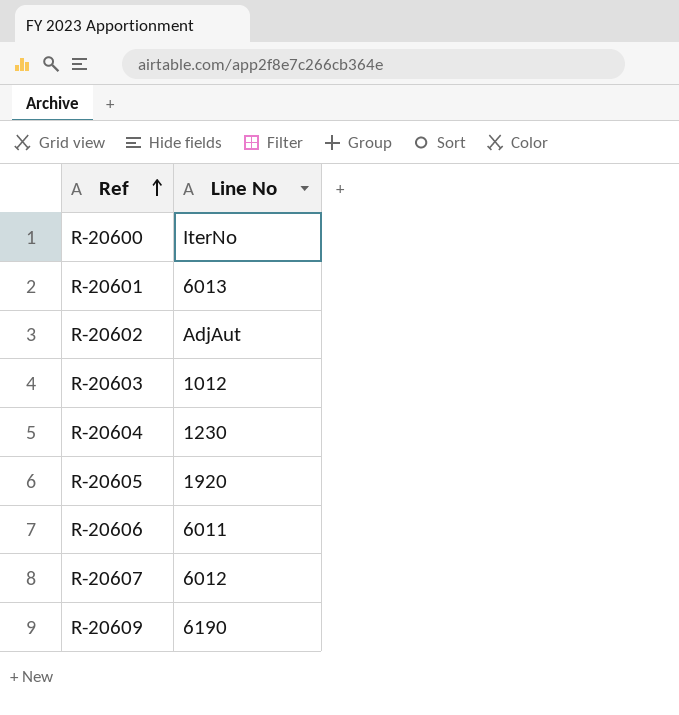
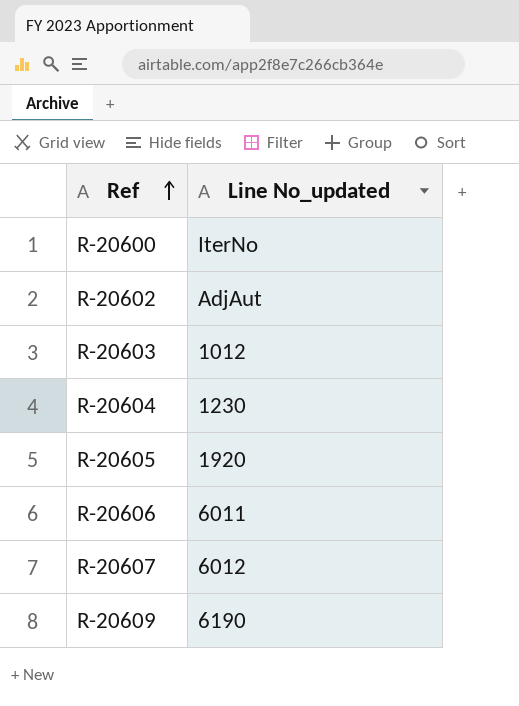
column name: Line No -> Line No_updated
row R-20601: 6013 -> none

